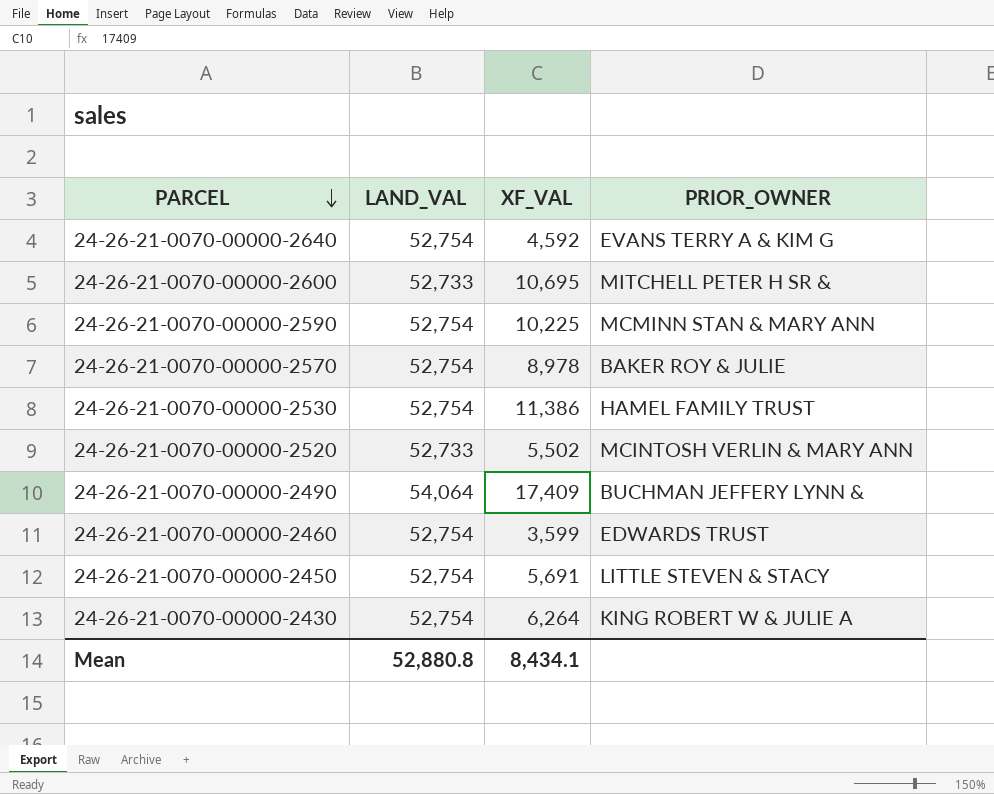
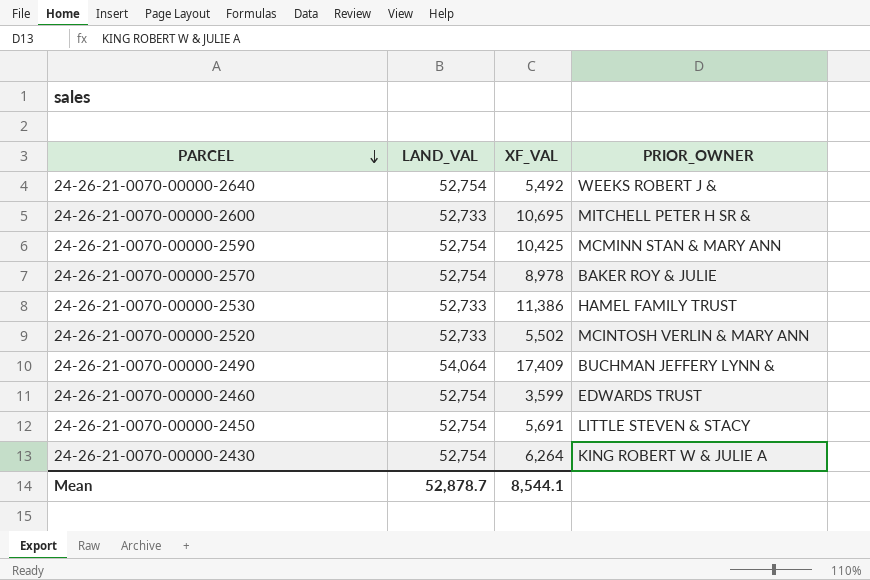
24-26-21-0070-00000-2640 | XF_VAL: 4,592 -> 5,492
24-26-21-0070-00000-2640 | PRIOR_OWNER: EVANS TERRY A & KIM G -> WEEKS ROBERT J &
24-26-21-0070-00000-2590 | XF_VAL: 10,225 -> 10,425
24-26-21-0070-00000-2530 | LAND_VAL: 52,754 -> 52,733
Mean | LAND_VAL: 52,880.8 -> 52,878.7
Mean | XF_VAL: 8,434.1 -> 8,544.1

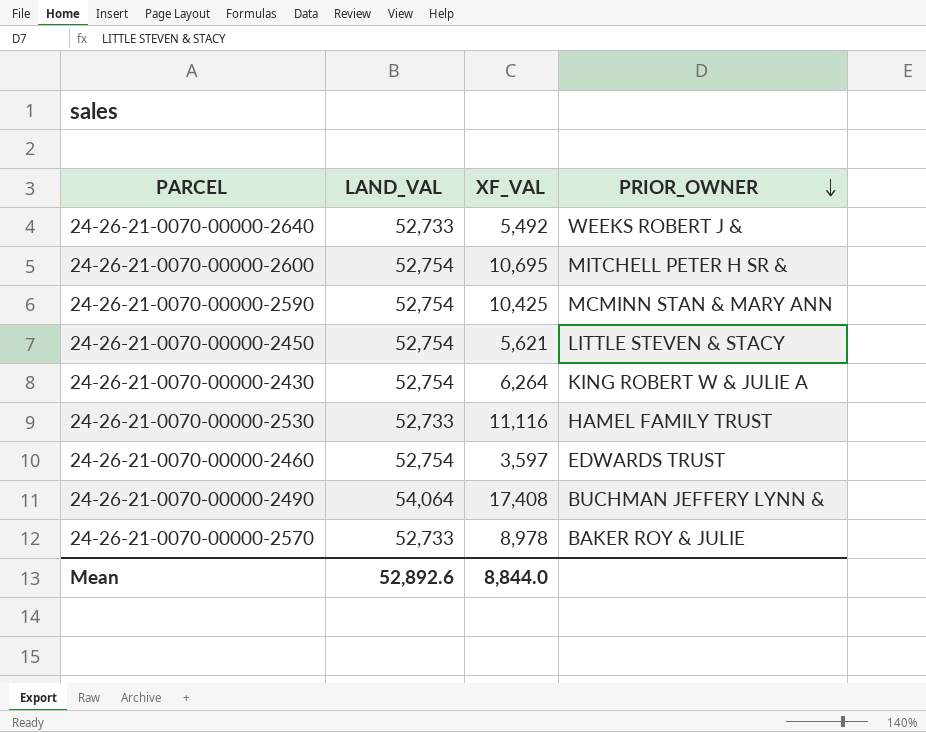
row order: PARCEL descending -> PRIOR_OWNER descending
row 24-26-21-0070-00000-2520: 52,733 | 5,502 | MCINTOSH VERLIN & MARY ANN -> none
24-26-21-0070-00000-2640 | LAND_VAL: 52,754 -> 52,733
24-26-21-0070-00000-2600 | LAND_VAL: 52,733 -> 52,754
24-26-21-0070-00000-2450 | XF_VAL: 5,691 -> 5,621
24-26-21-0070-00000-2530 | XF_VAL: 11,386 -> 11,116
24-26-21-0070-00000-2460 | XF_VAL: 3,599 -> 3,597
24-26-21-0070-00000-2490 | XF_VAL: 17,409 -> 17,408
24-26-21-0070-00000-2570 | LAND_VAL: 52,754 -> 52,733
Mean | LAND_VAL: 52,878.7 -> 52,892.6
Mean | XF_VAL: 8,544.1 -> 8,844.0

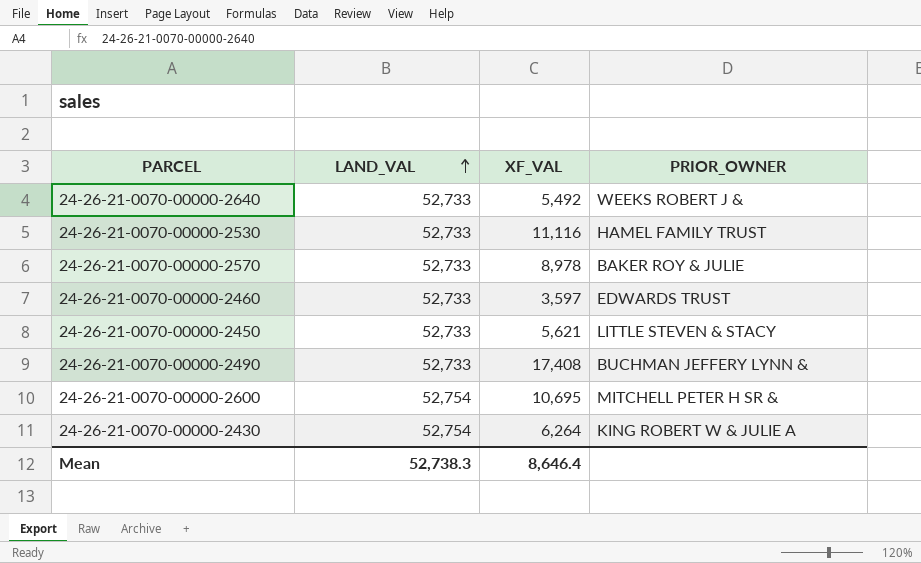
row order: PRIOR_OWNER descending -> LAND_VAL ascending
row 24-26-21-0070-00000-2590: 52,754 | 10,425 | MCMINN STAN & MARY ANN -> none
24-26-21-0070-00000-2460 | LAND_VAL: 52,754 -> 52,733
24-26-21-0070-00000-2450 | LAND_VAL: 52,754 -> 52,733
24-26-21-0070-00000-2490 | LAND_VAL: 54,064 -> 52,733
Mean | LAND_VAL: 52,892.6 -> 52,738.3
Mean | XF_VAL: 8,844.0 -> 8,646.4

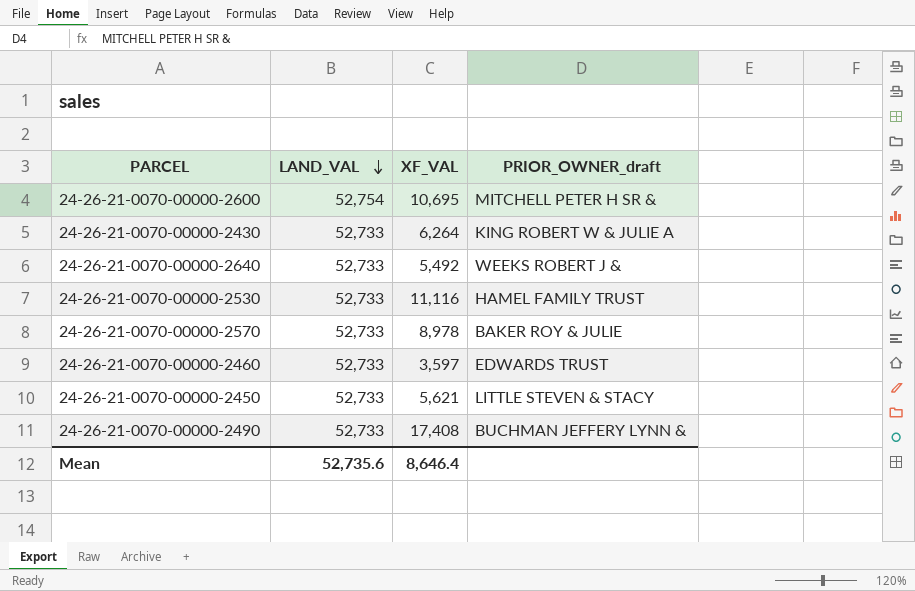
row order: LAND_VAL ascending -> LAND_VAL descending
column name: PRIOR_OWNER -> PRIOR_OWNER_draft
24-26-21-0070-00000-2430 | LAND_VAL: 52,754 -> 52,733
Mean | LAND_VAL: 52,738.3 -> 52,735.6

